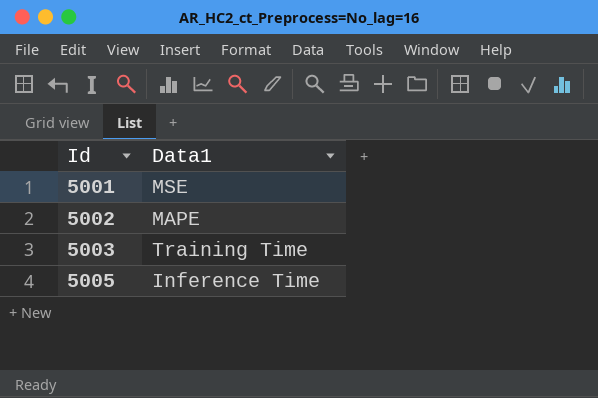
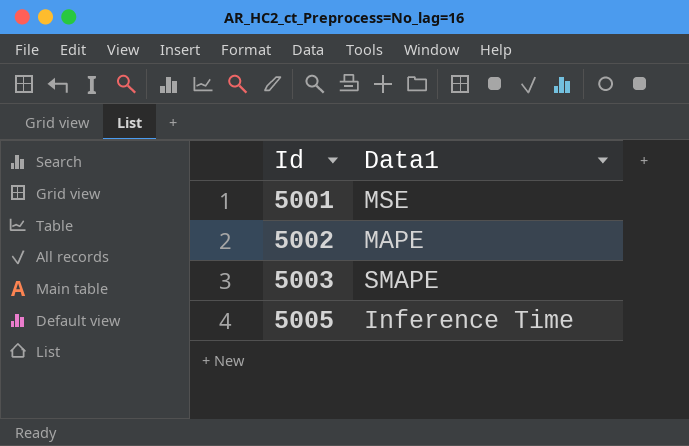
5003 | Data1: Training Time -> SMAPE

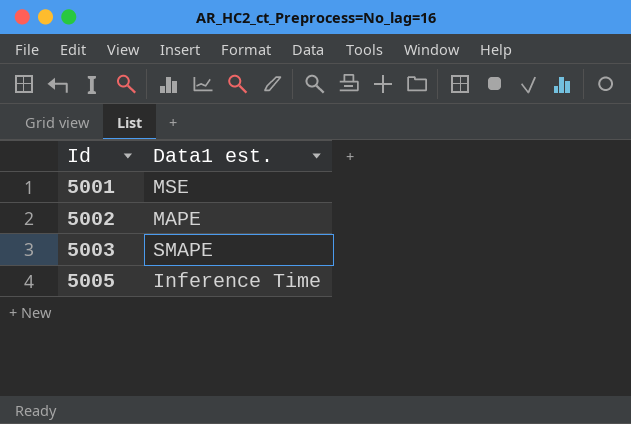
column name: Data1 -> Data1 est.

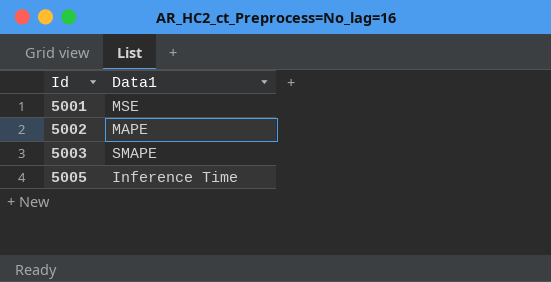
column name: Data1 est. -> Data1

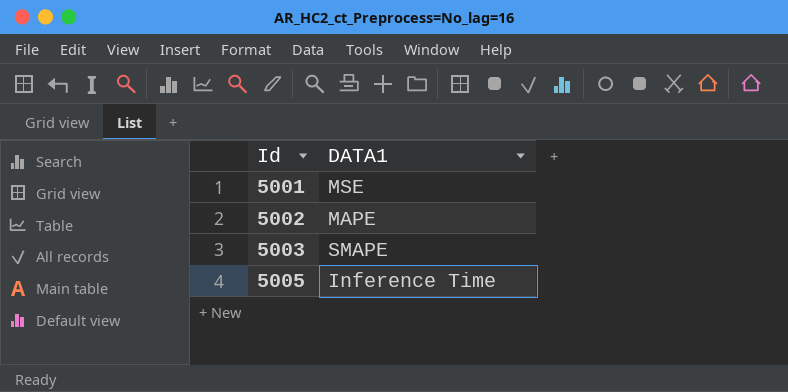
column name: Data1 -> DATA1

